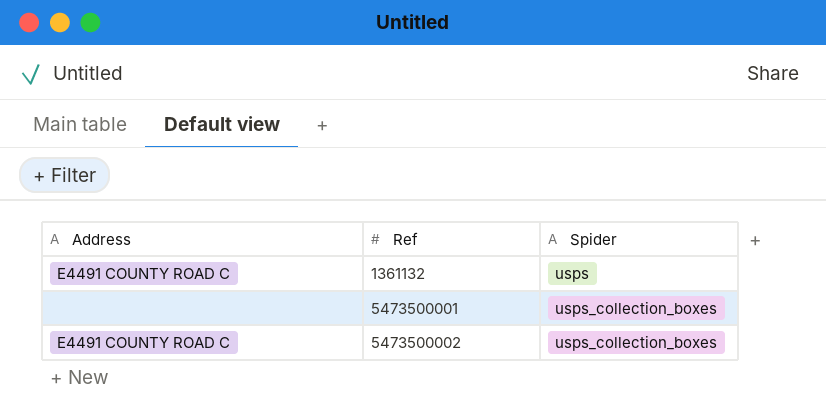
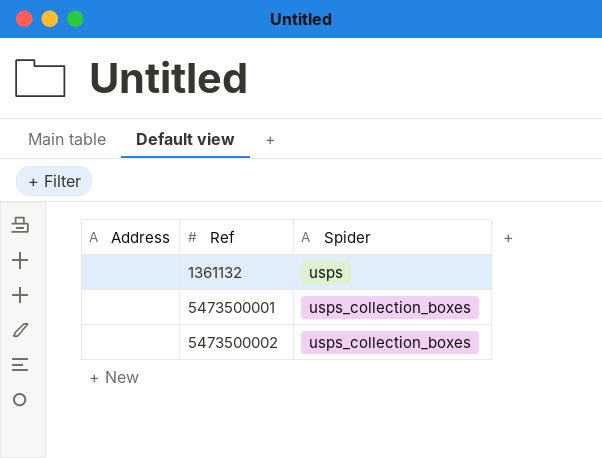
1361132 | Address: E4491 COUNTY ROAD C -> none
5473500002 | Address: E4491 COUNTY ROAD C -> none

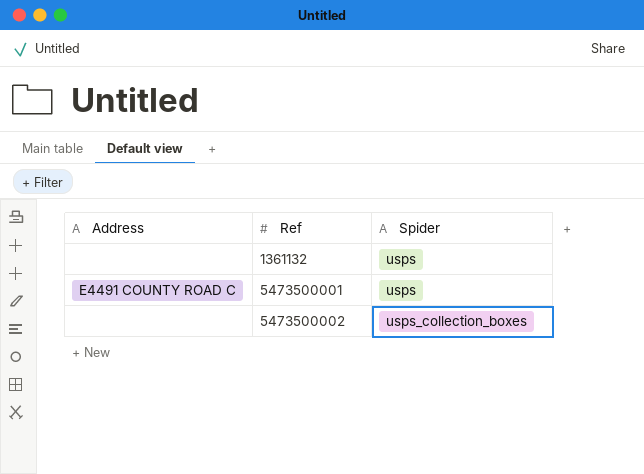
5473500001 | Address: none -> E4491 COUNTY ROAD C
5473500001 | Spider: usps_collection_boxes -> usps

